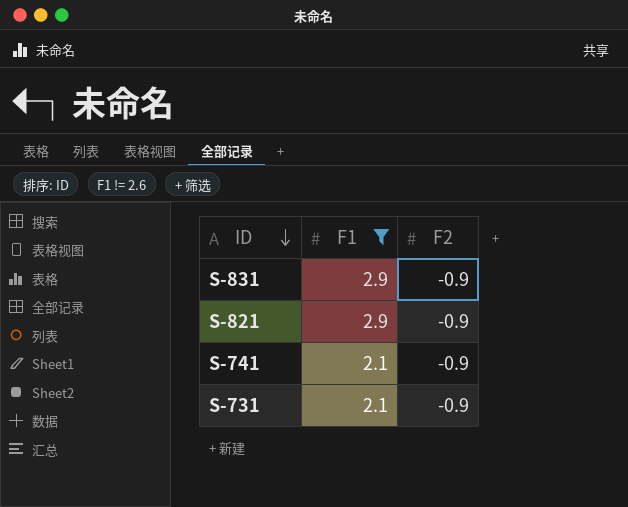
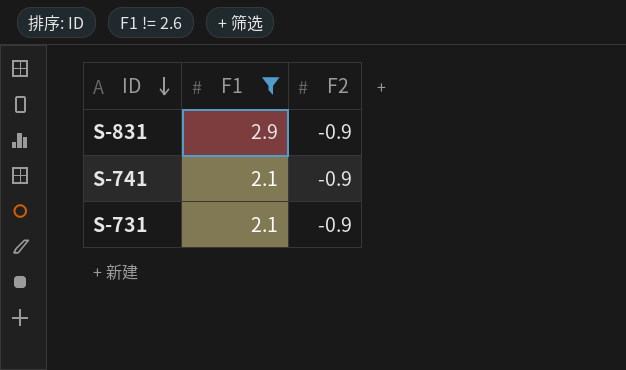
row S-821: 2.9 | -0.9 -> none

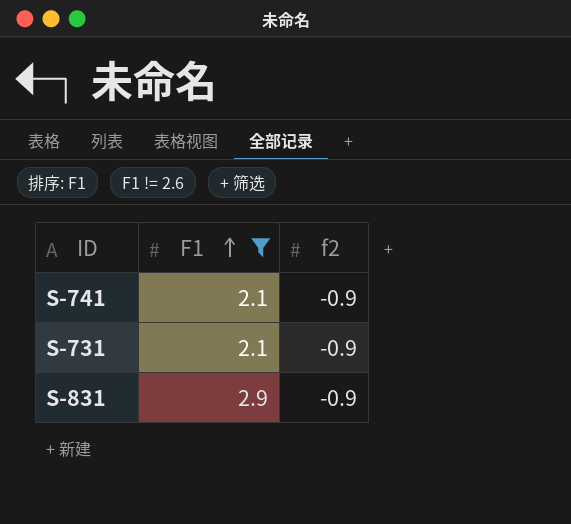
row order: ID descending -> F1 ascending
column name: F2 -> f2

